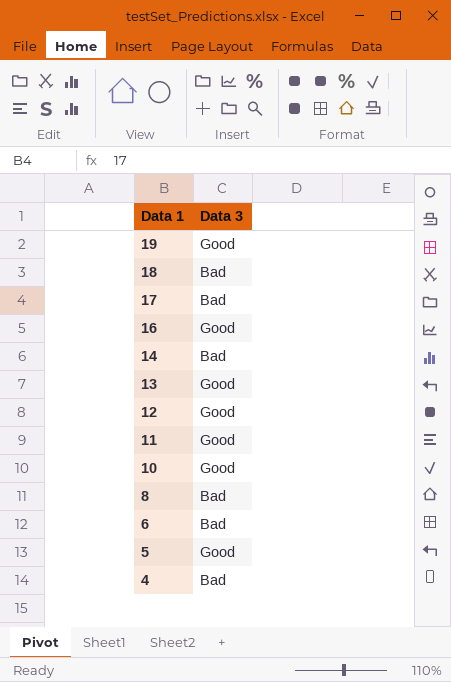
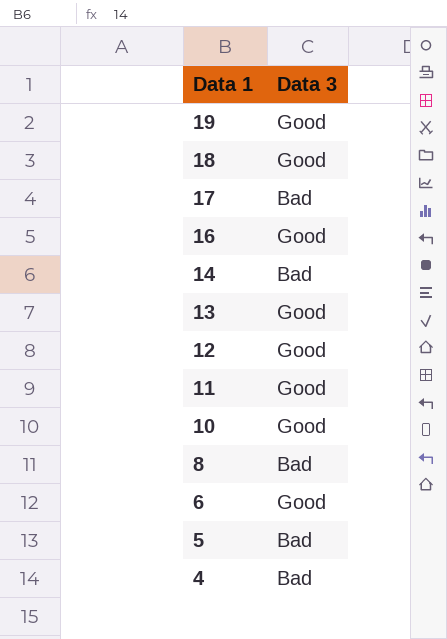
18 | Data 3: Bad -> Good
6 | Data 3: Bad -> Good
5 | Data 3: Good -> Bad

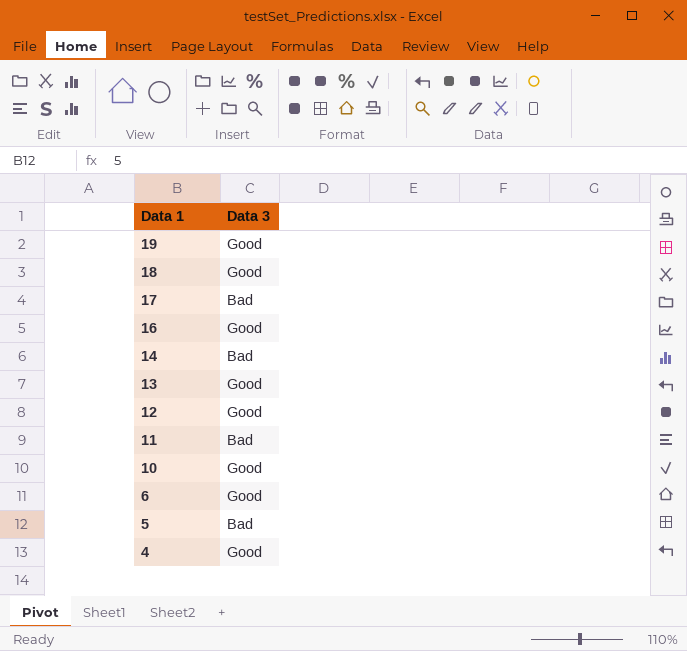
row 8: Bad -> none
11 | Data 3: Good -> Bad
4 | Data 3: Bad -> Good

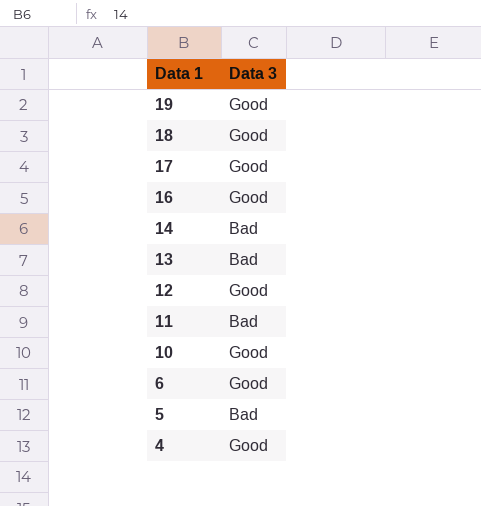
17 | Data 3: Bad -> Good
13 | Data 3: Good -> Bad

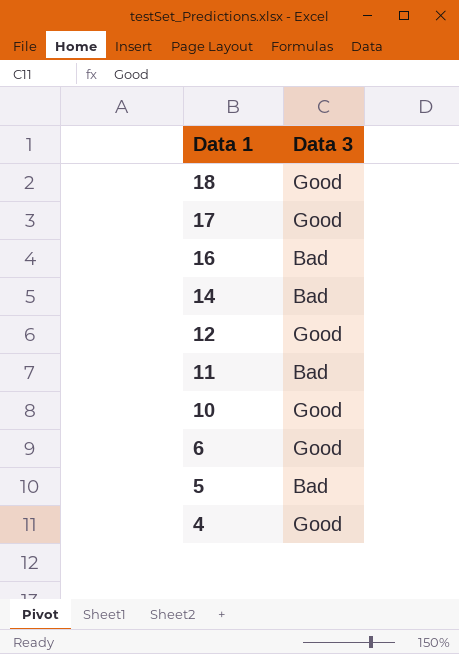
row 19: Good -> none
row 13: Bad -> none
16 | Data 3: Good -> Bad

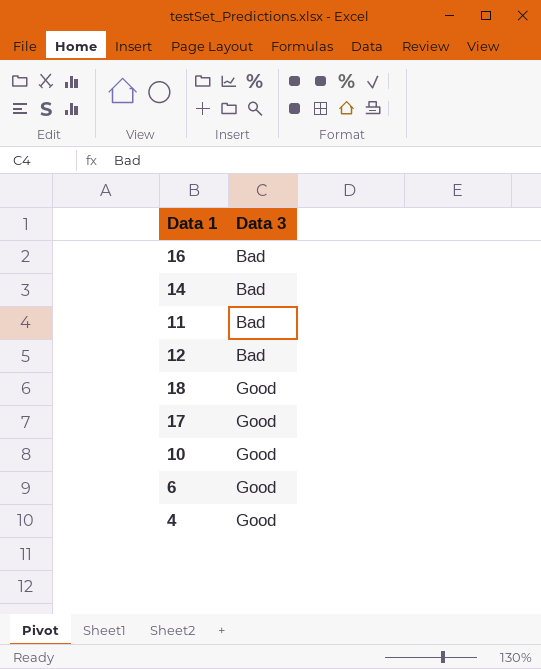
row order: Data 1 descending -> Data 3 ascending
row 5: Bad -> none
12 | Data 3: Good -> Bad

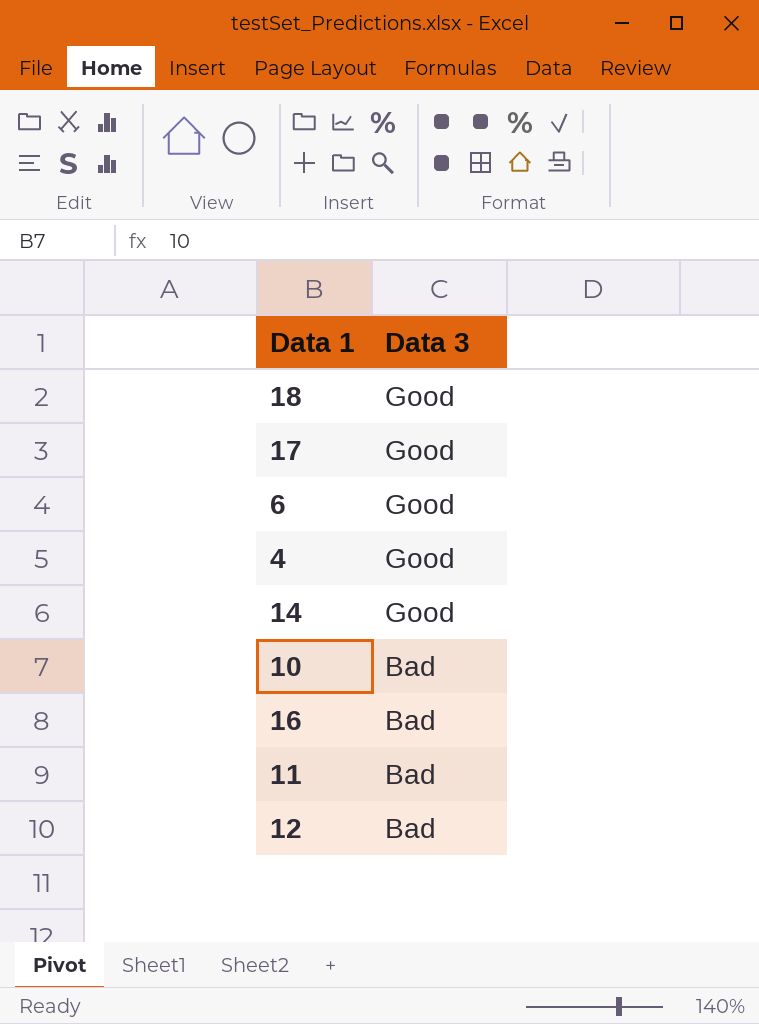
row order: Data 3 ascending -> Data 3 descending
14 | Data 3: Bad -> Good
10 | Data 3: Good -> Bad

